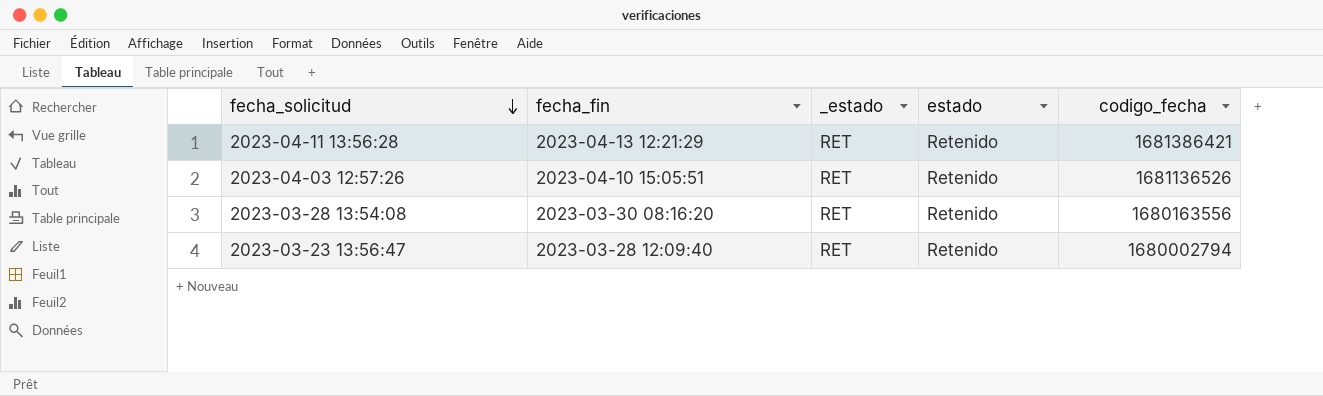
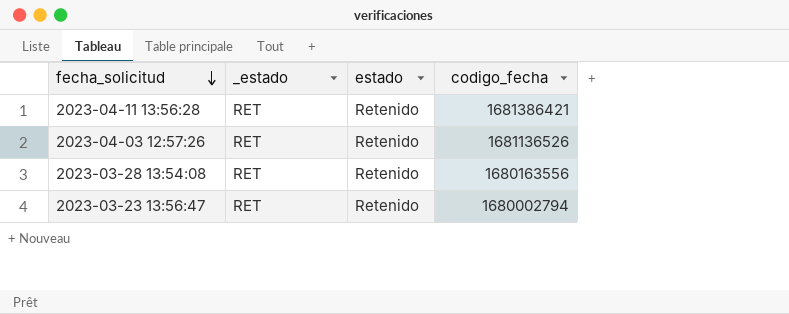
column fecha_fin | position: 2 -> none

